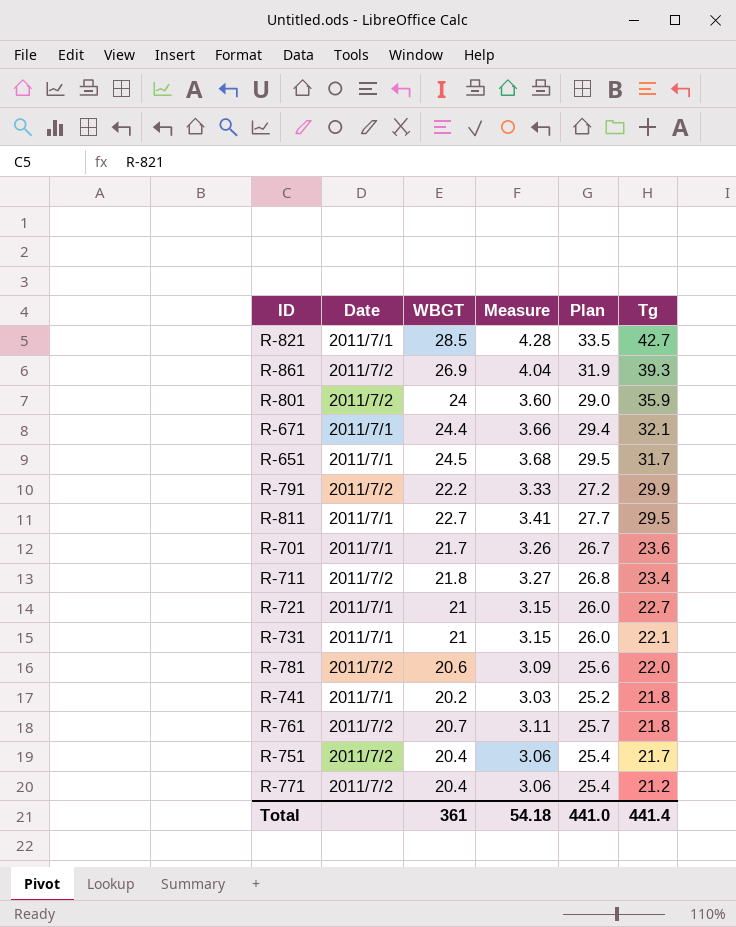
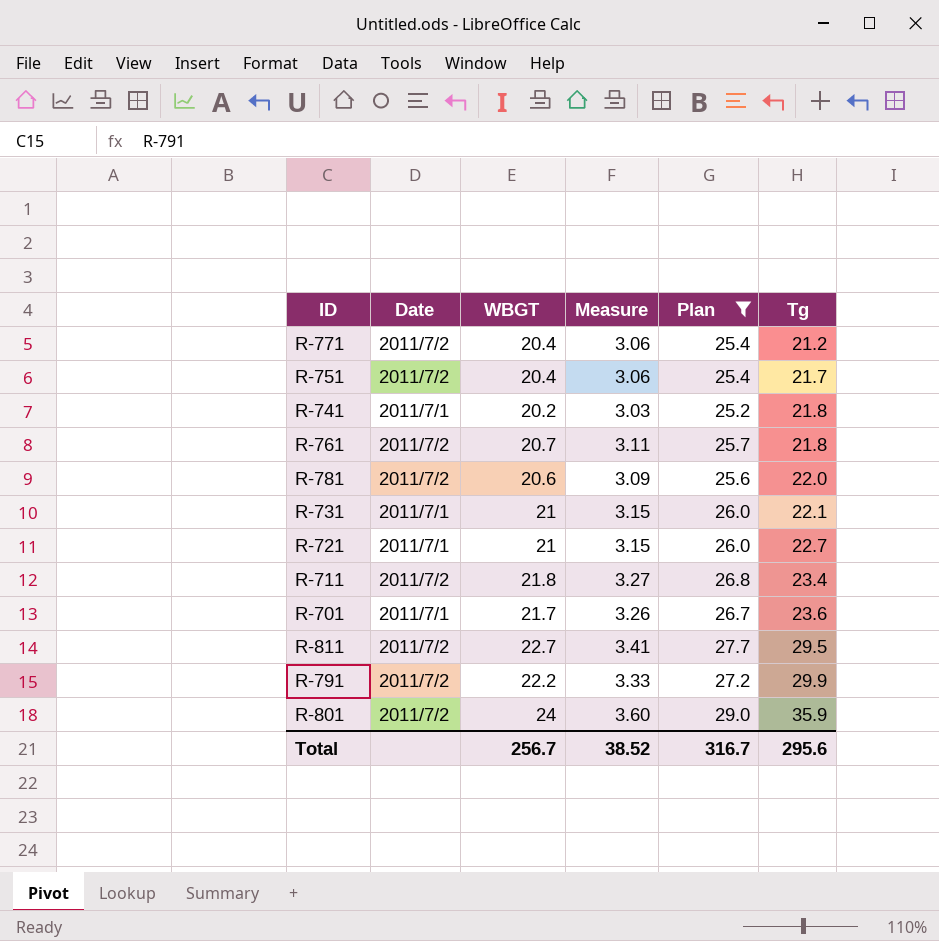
filter: none -> Plan <= 29.0
row order: Tg descending -> Tg ascending
R-811 | Date: 2011/7/1 -> 2011/7/2
Total | WBGT: 361 -> 256.7
Total | Measure: 54.18 -> 38.52
Total | Plan: 441.0 -> 316.7
Total | Tg: 441.4 -> 295.6

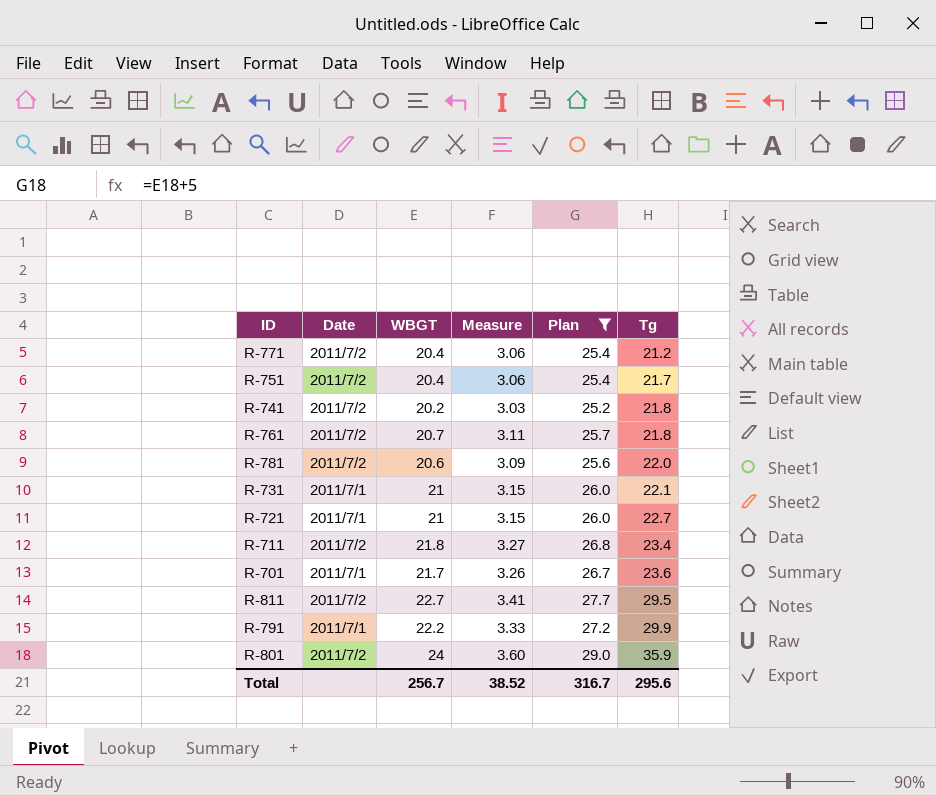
R-741 | Date: 2011/7/1 -> 2011/7/2
R-791 | Date: 2011/7/2 -> 2011/7/1

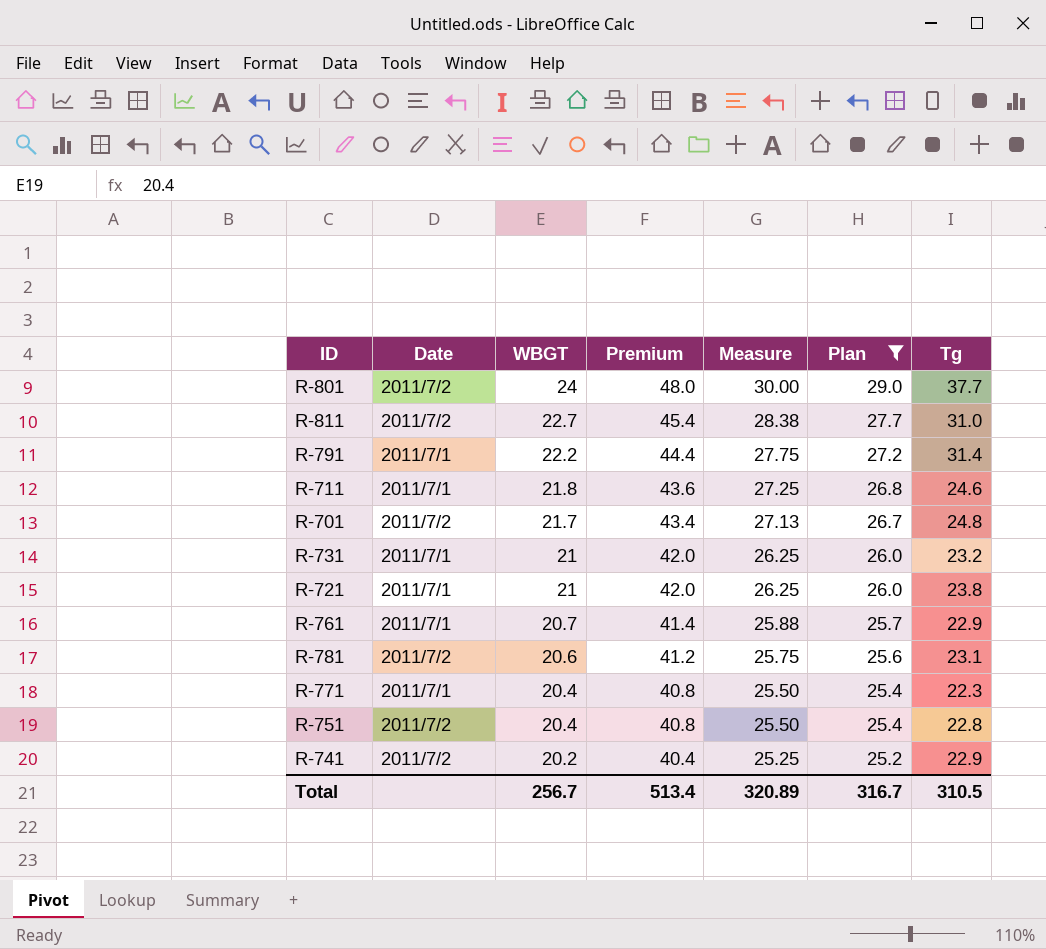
row order: Tg ascending -> WBGT descending
column Premium | formula: none -> [WBGT] * 2
column Measure | formula: [WBGT] * 0.15 -> [WBGT] * 1.25
R-801 | Tg: 35.9 -> 37.7
R-811 | Tg: 29.5 -> 31.0
R-791 | Tg: 29.9 -> 31.4
R-711 | Date: 2011/7/2 -> 2011/7/1
R-711 | Tg: 23.4 -> 24.6
R-701 | Date: 2011/7/1 -> 2011/7/2
R-701 | Tg: 23.6 -> 24.8
R-731 | Tg: 22.1 -> 23.2
R-721 | Tg: 22.7 -> 23.8
R-761 | Date: 2011/7/2 -> 2011/7/1
R-761 | Tg: 21.8 -> 22.9
R-781 | Tg: 22.0 -> 23.1
R-771 | Date: 2011/7/2 -> 2011/7/1
R-771 | Tg: 21.2 -> 22.3
R-751 | Tg: 21.7 -> 22.8
R-741 | Tg: 21.8 -> 22.9
Total | Measure: 38.52 -> 320.89
Total | Tg: 295.6 -> 310.5

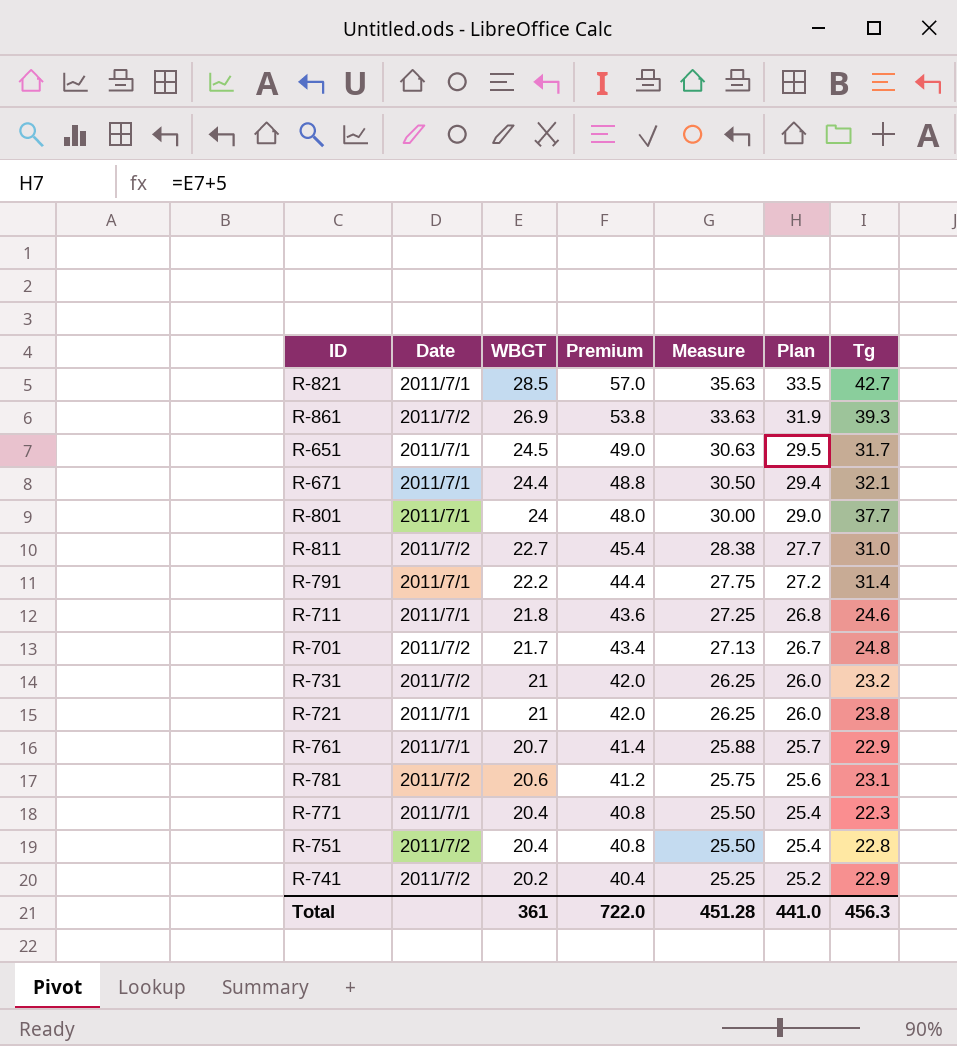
filter: Plan <= 29.0 -> none
R-801 | Date: 2011/7/2 -> 2011/7/1
R-731 | Date: 2011/7/1 -> 2011/7/2
Total | WBGT: 256.7 -> 361
Total | Premium: 513.4 -> 722.0
Total | Measure: 320.89 -> 451.28
Total | Plan: 316.7 -> 441.0
Total | Tg: 310.5 -> 456.3

